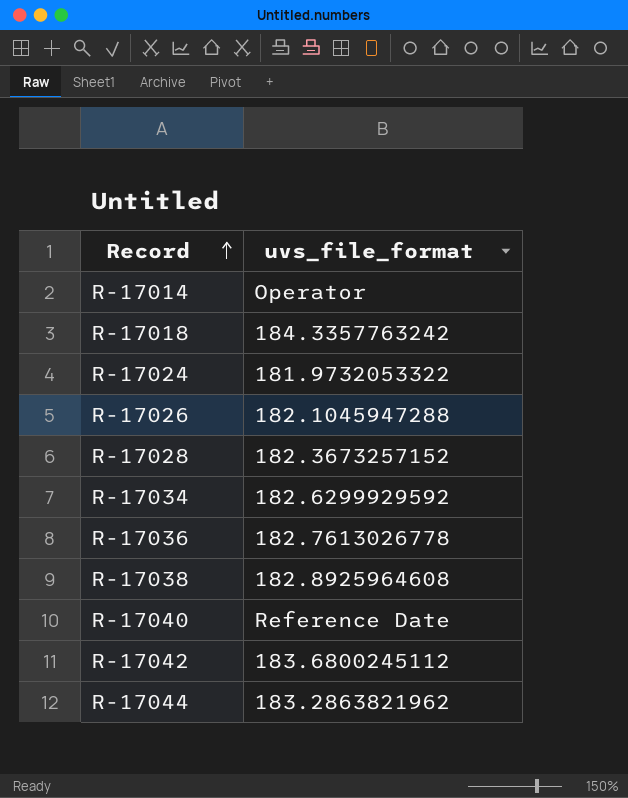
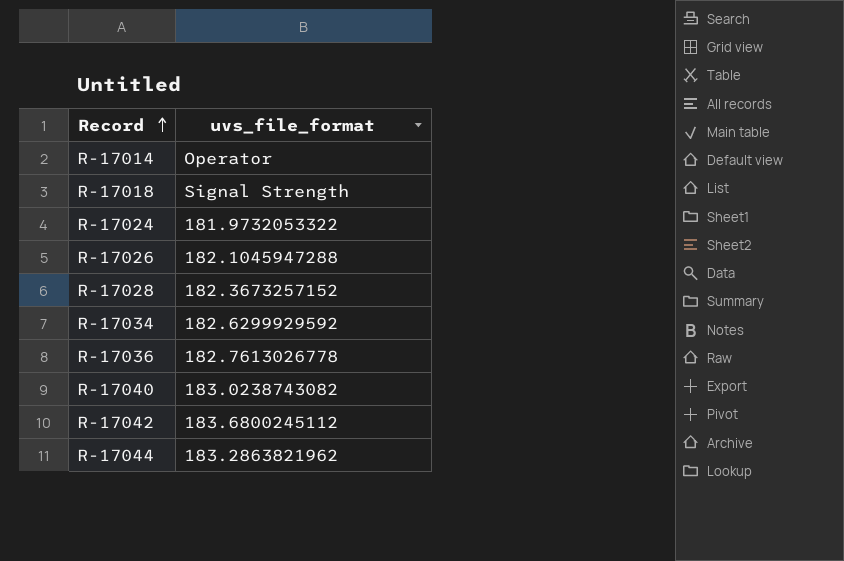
row R-17038: 182.8925964608 -> none
R-17018 | uvs_file_format: 184.3357763242 -> Signal Strength
R-17040 | uvs_file_format: Reference Date -> 183.0238743082

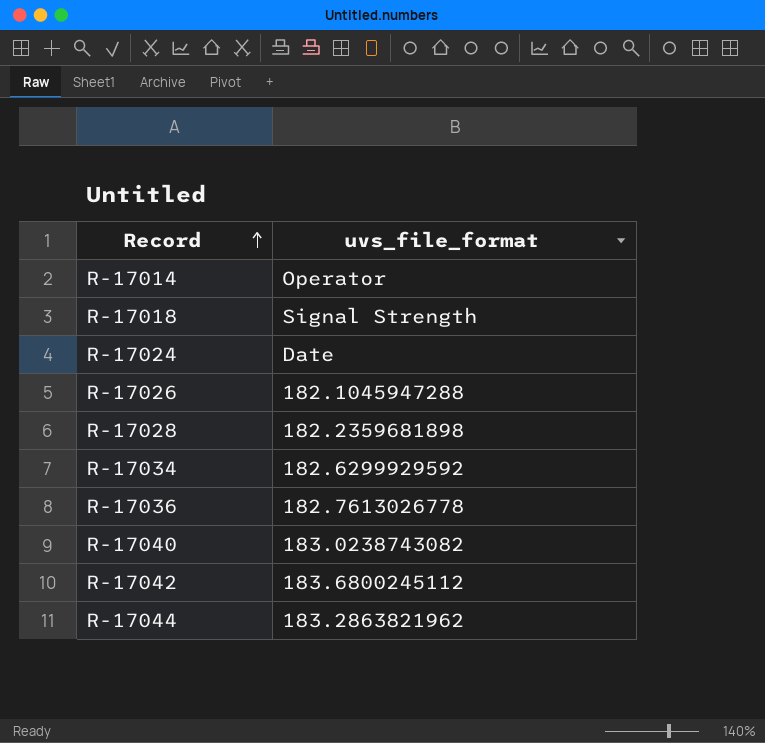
R-17024 | uvs_file_format: 181.9732053322 -> Date
R-17028 | uvs_file_format: 182.3673257152 -> 182.2359681898

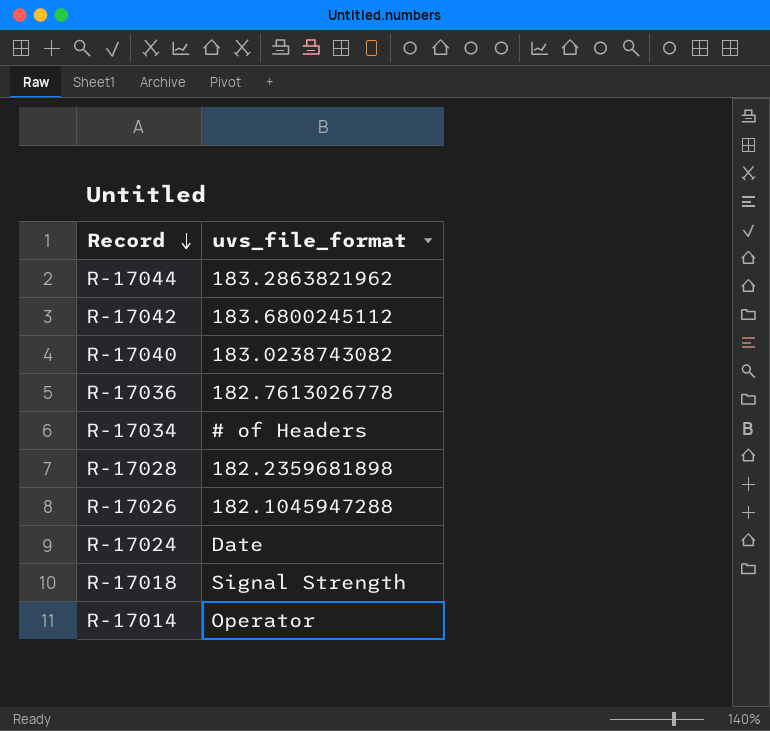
row order: Record ascending -> Record descending
R-17034 | uvs_file_format: 182.6299929592 -> # of Headers

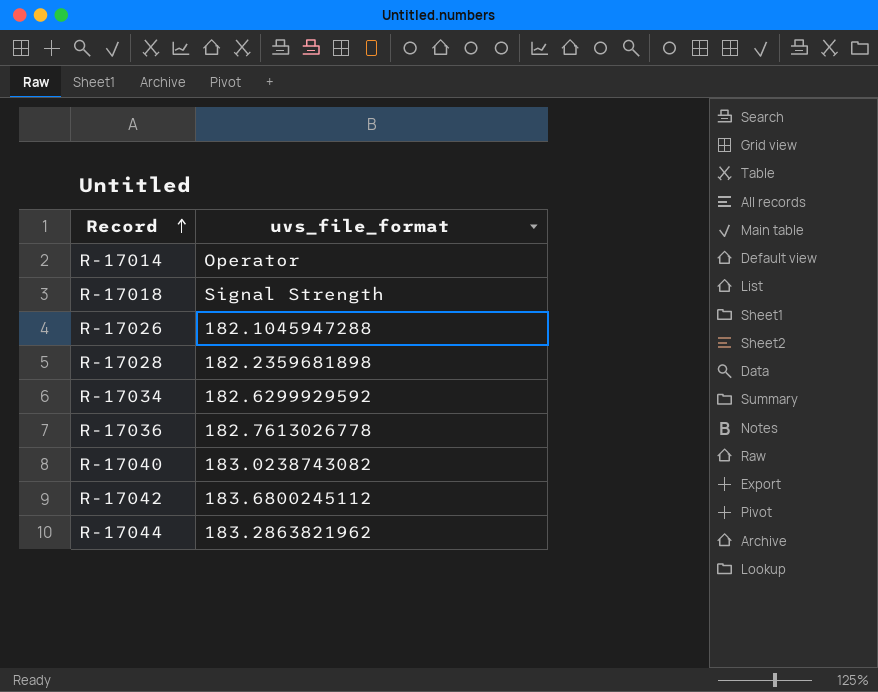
row order: Record descending -> Record ascending
row R-17024: Date -> none
R-17034 | uvs_file_format: # of Headers -> 182.6299929592

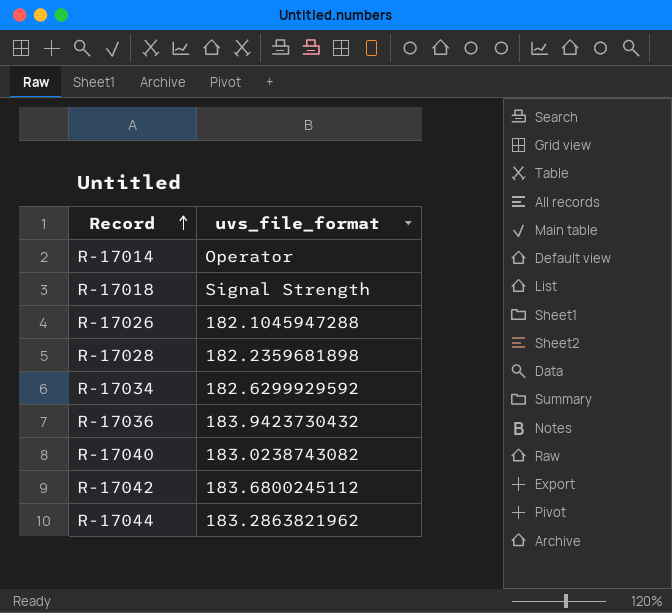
R-17036 | uvs_file_format: 182.7613026778 -> 183.9423730432

